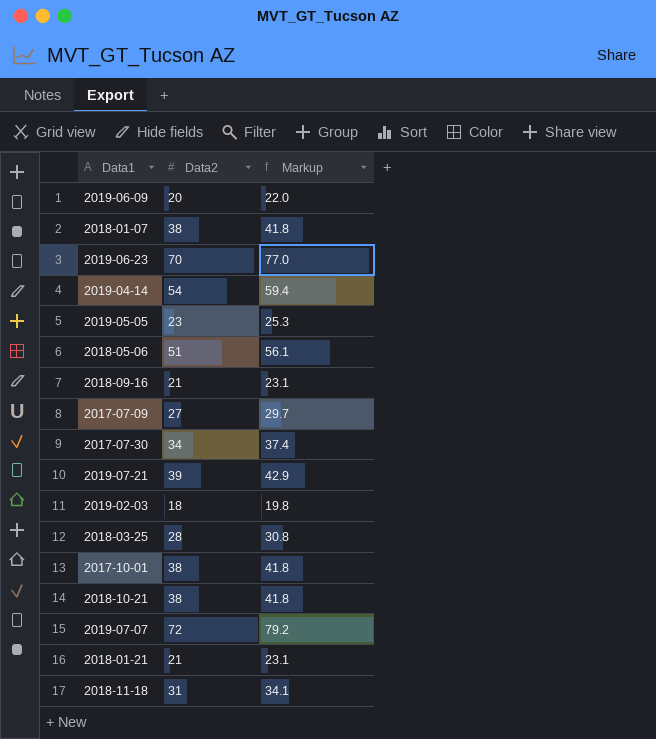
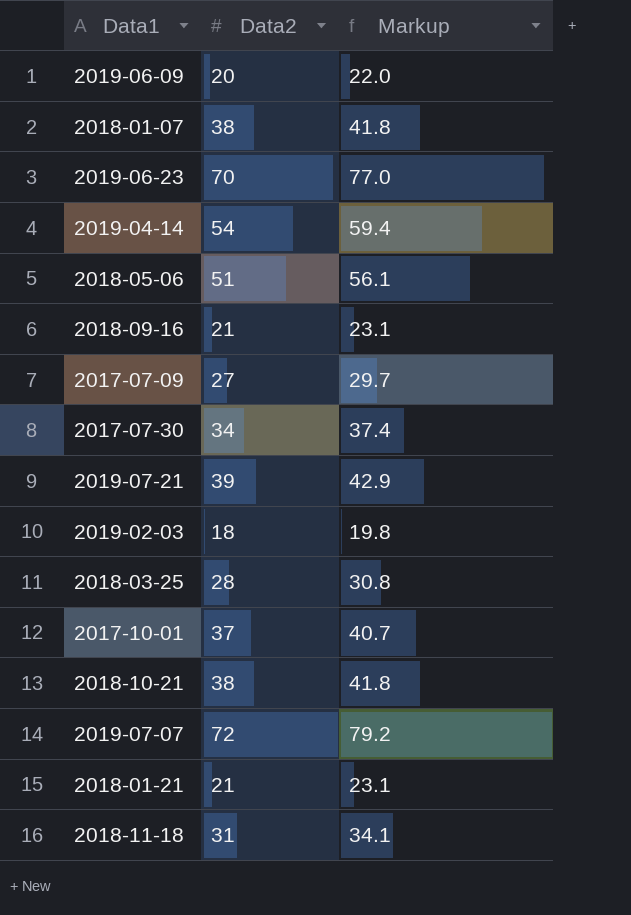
row 2019-05-05: 23 | 25.3 -> none
2017-10-01 | Data2: 38 -> 37
2017-10-01 | Markup: 41.8 -> 40.7

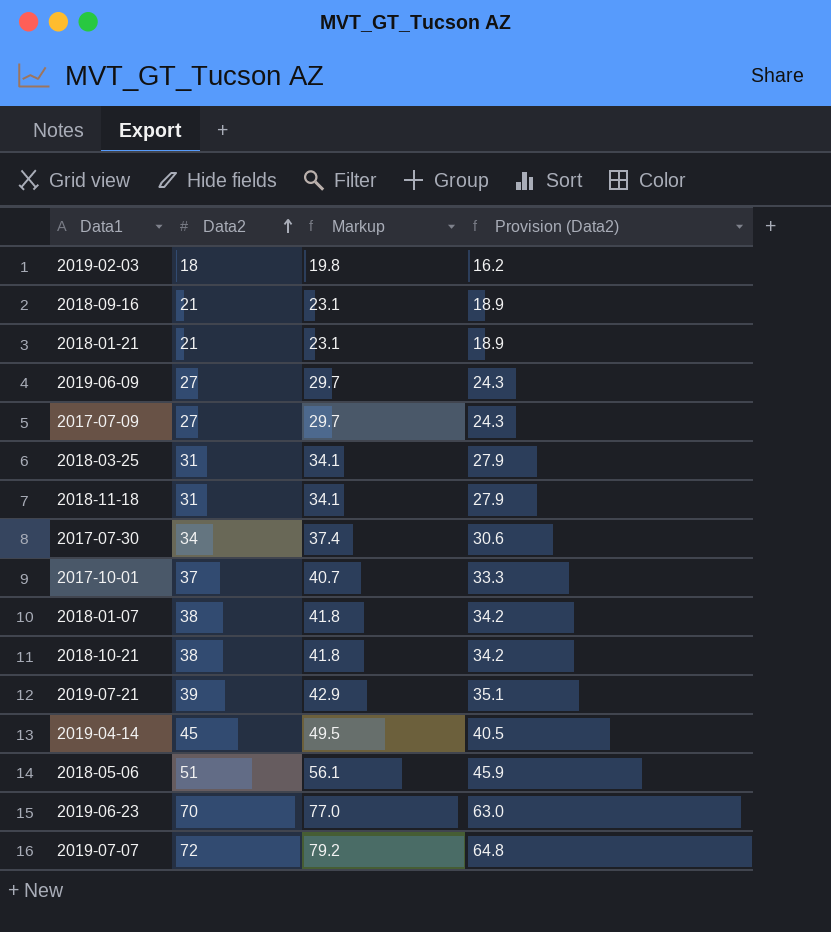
row order: none -> Data2 ascending
column Provision (Data2) | formula: none -> [Data2] * 0.9
2019-06-09 | Data2: 20 -> 27
2019-06-09 | Markup: 22.0 -> 29.7
2018-03-25 | Data2: 28 -> 31
2018-03-25 | Markup: 30.8 -> 34.1
2019-04-14 | Data2: 54 -> 45
2019-04-14 | Markup: 59.4 -> 49.5

